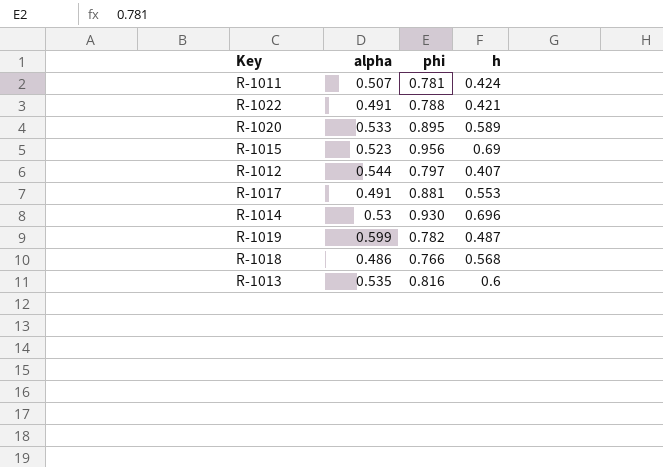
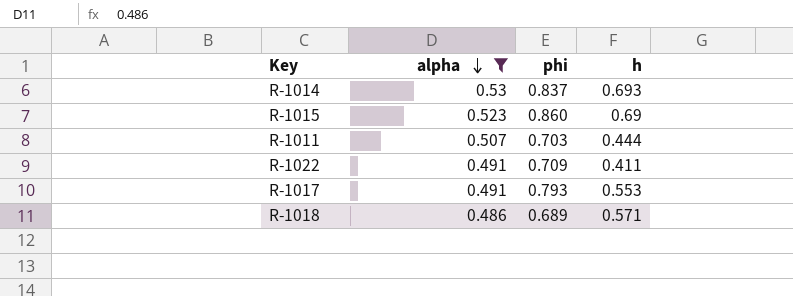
filter: none -> alpha <= 0.53
row order: none -> alpha descending
R-1014 | phi: 0.930 -> 0.837
R-1014 | h: 0.696 -> 0.693
R-1015 | phi: 0.956 -> 0.860
R-1011 | phi: 0.781 -> 0.703
R-1011 | h: 0.424 -> 0.444
R-1022 | phi: 0.788 -> 0.709
R-1022 | h: 0.421 -> 0.411
R-1017 | phi: 0.881 -> 0.793
R-1018 | phi: 0.766 -> 0.689
R-1018 | h: 0.568 -> 0.571

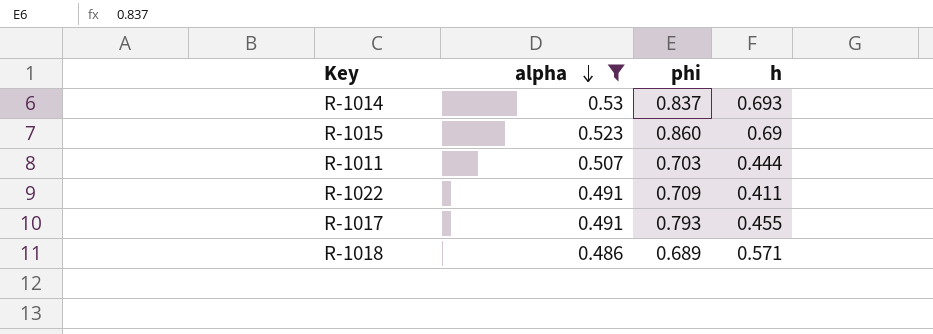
R-1017 | h: 0.553 -> 0.455

